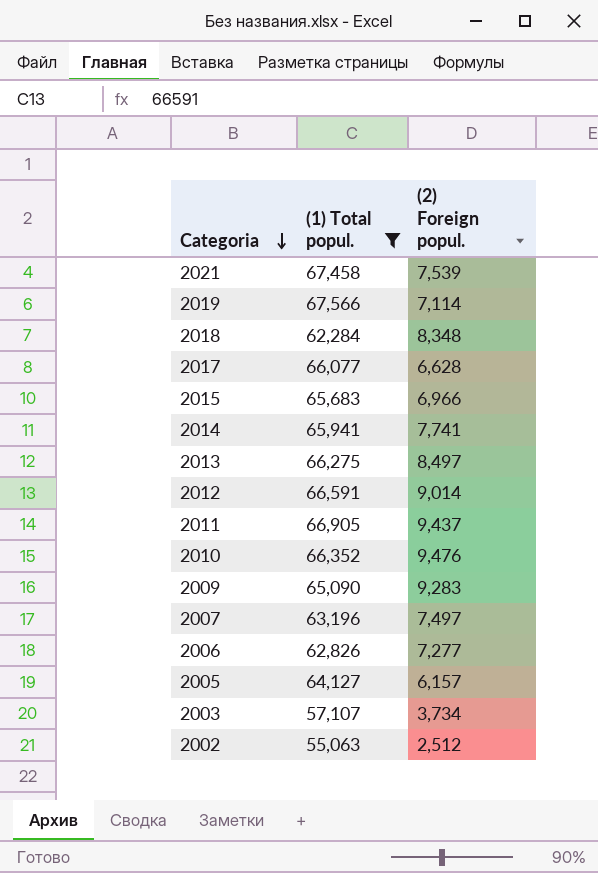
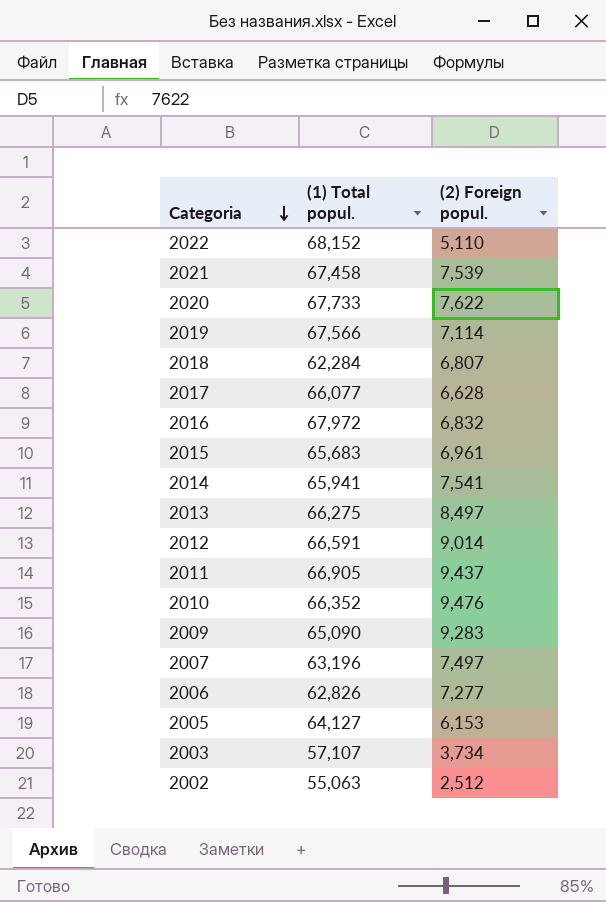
filter: (1) Total popul. <= 67,566 -> none
2018 | (2) Foreign popul.: 8,348 -> 6,807
2015 | (2) Foreign popul.: 6,966 -> 6,961
2014 | (2) Foreign popul.: 7,741 -> 7,541
2005 | (2) Foreign popul.: 6,157 -> 6,153

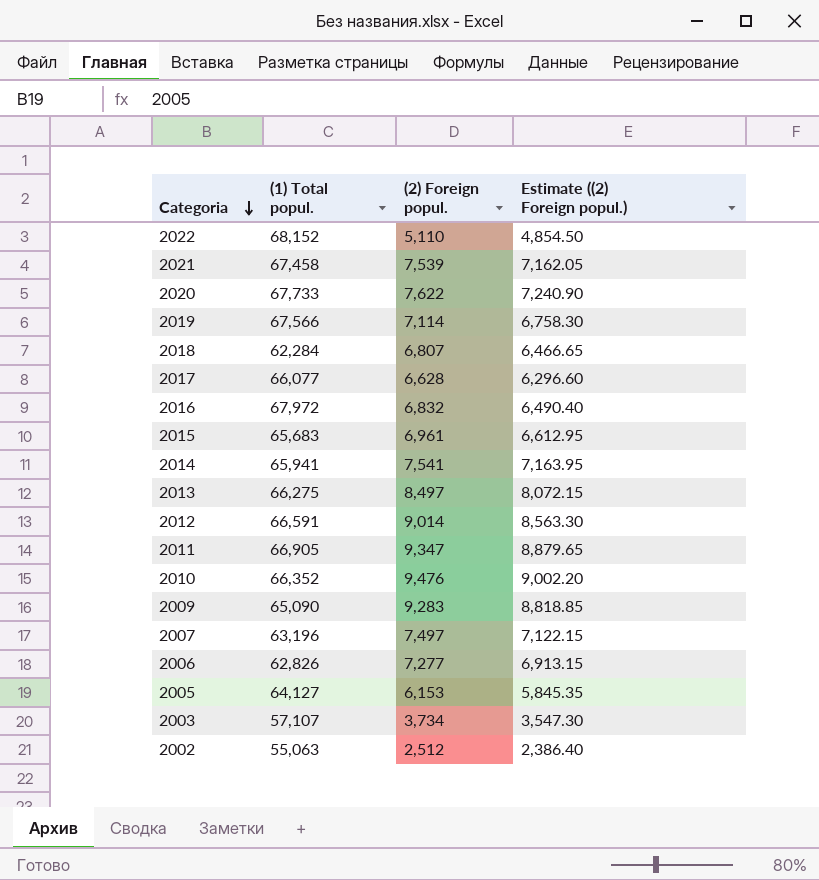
column Estimate ((2) Foreign popul.) | formula: none -> [(2) Foreign popul.] * 0.95
2011 | (2) Foreign popul.: 9,437 -> 9,347

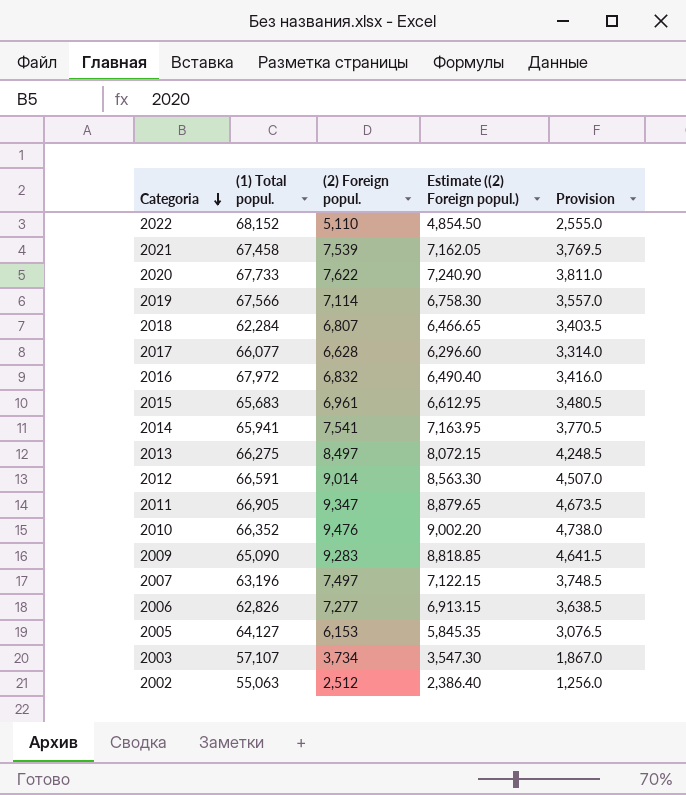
column Provision | formula: none -> [(2) Foreign popul.] * 0.5

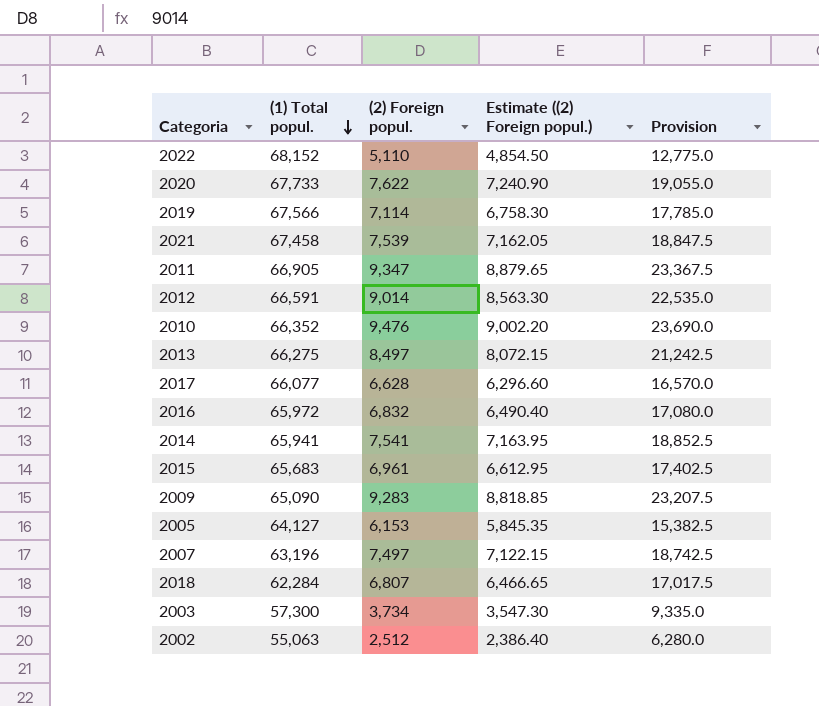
row order: Categoria descending -> (1) Total popul. descending
column Provision | formula: [(2) Foreign popul.] * 0.5 -> [(2) Foreign popul.] * 2.5
row 2006: 62,826 | 7,277 | 6,913.15 | 3,638.5 -> none
2016 | (1) Total popul.: 67,972 -> 65,972
2003 | (1) Total popul.: 57,107 -> 57,300

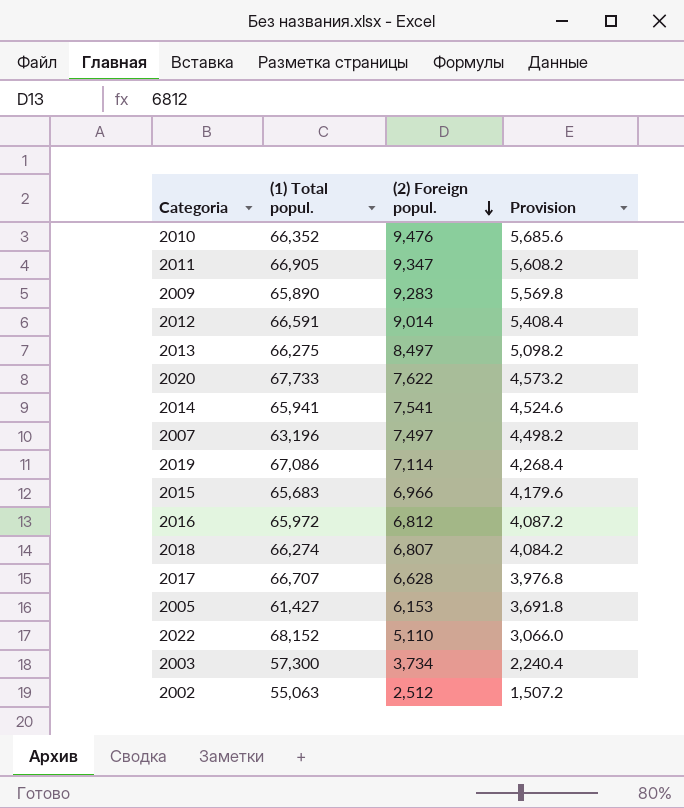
row order: (1) Total popul. descending -> (2) Foreign popul. descending
column Estimate ((2) Foreign popul.) | formula: [(2) Foreign popul.] * 0.95 -> none
column Provision | formula: [(2) Foreign popul.] * 2.5 -> [(2) Foreign popul.] * 0.6
row 2021: 67,458 | 7,539 | 7,162.05 | 18,847.5 -> none
2009 | (1) Total popul.: 65,090 -> 65,890
2019 | (1) Total popul.: 67,566 -> 67,086
2015 | (2) Foreign popul.: 6,961 -> 6,966
2016 | (2) Foreign popul.: 6,832 -> 6,812
2018 | (1) Total popul.: 62,284 -> 66,274
2017 | (1) Total popul.: 66,077 -> 66,707
2005 | (1) Total popul.: 64,127 -> 61,427

